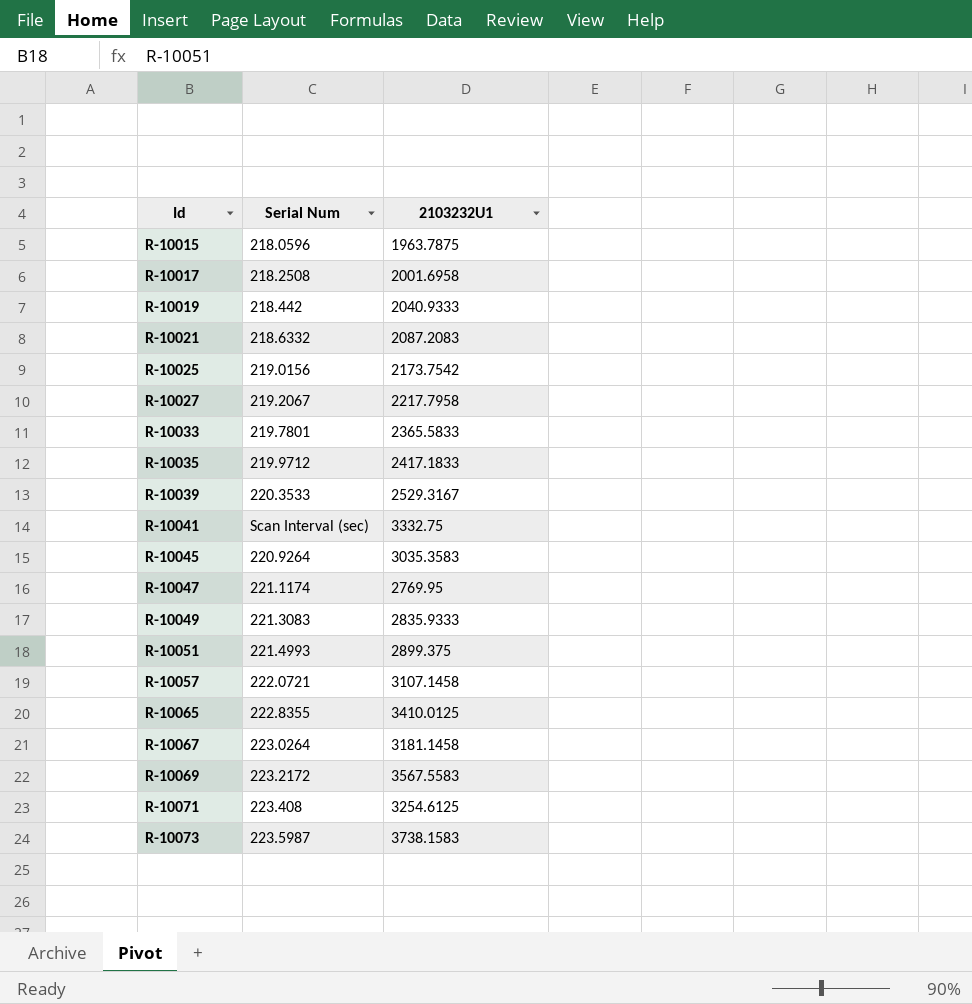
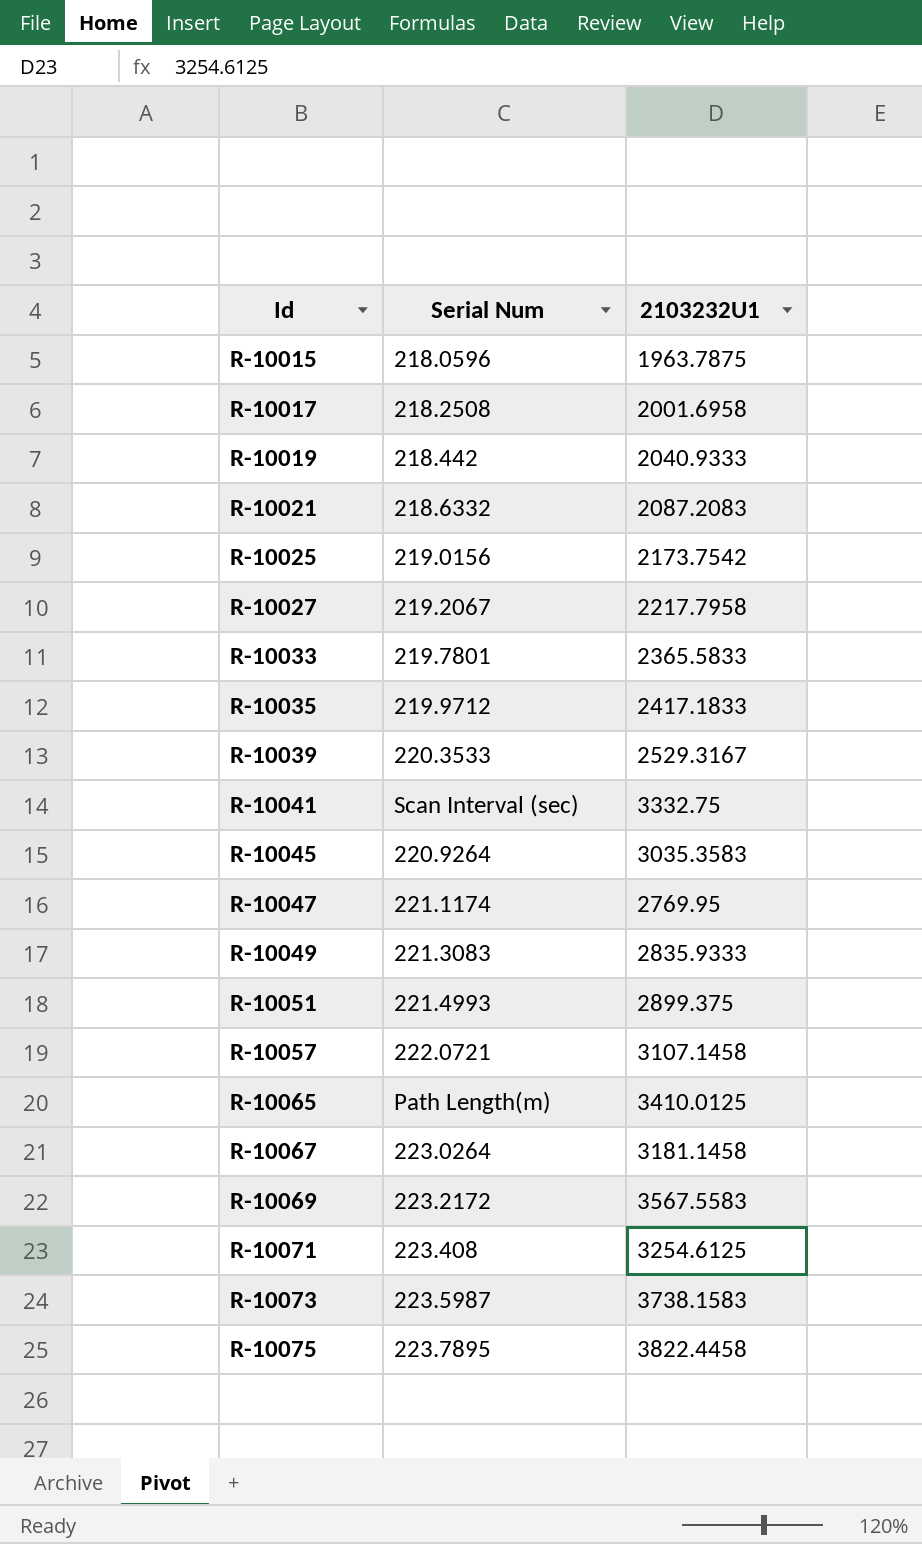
R-10065 | Serial Num: 222.8355 -> Path Length(m)
row R-10075: none -> 223.7895 | 3822.4458

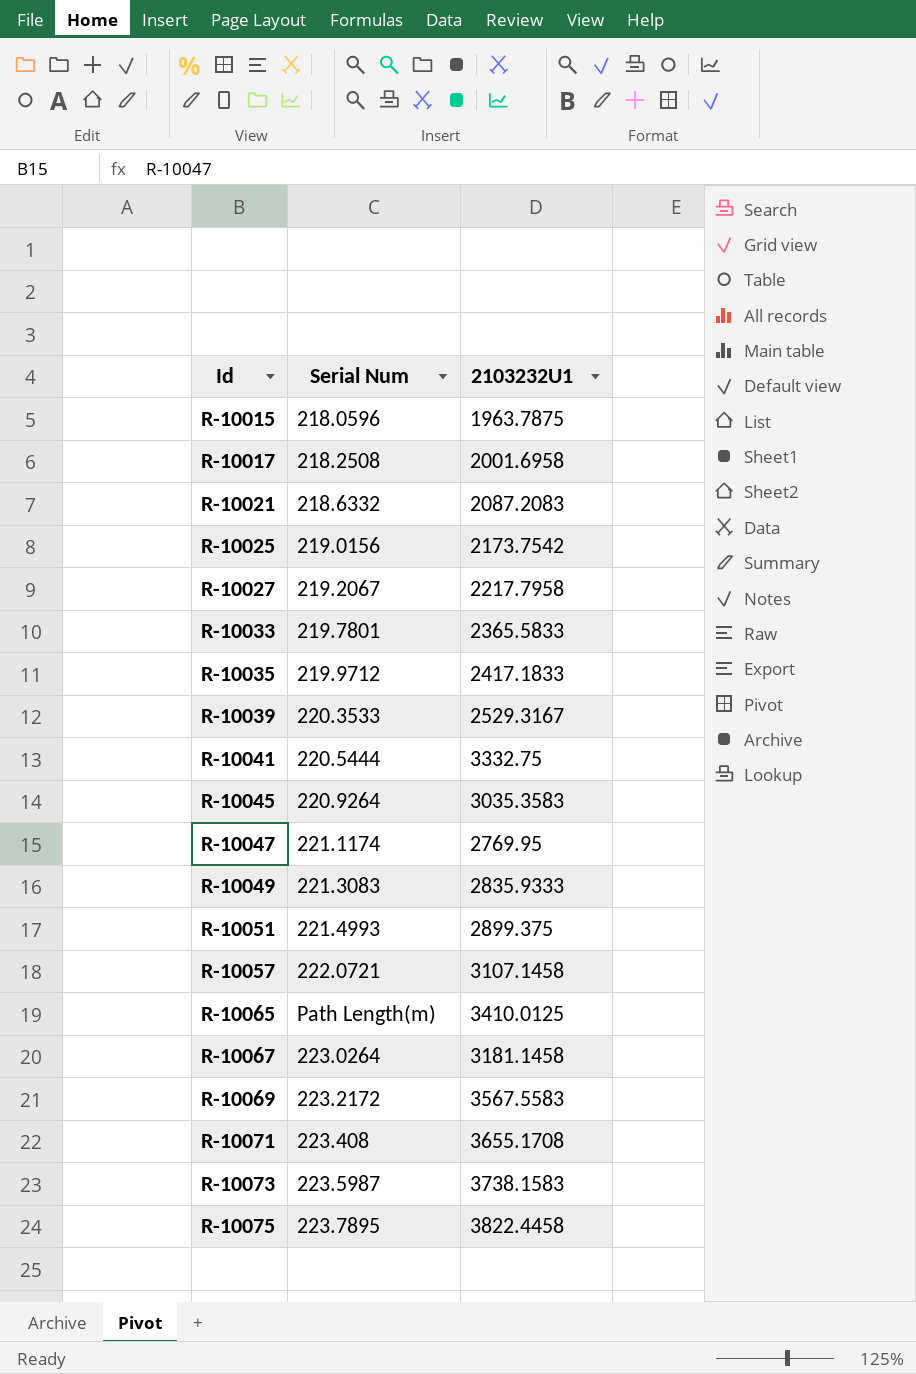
row R-10019: 218.442 | 2040.9333 -> none
R-10041 | Serial Num: Scan Interval (sec) -> 220.5444
R-10071 | 2103232U1: 3254.6125 -> 3655.1708

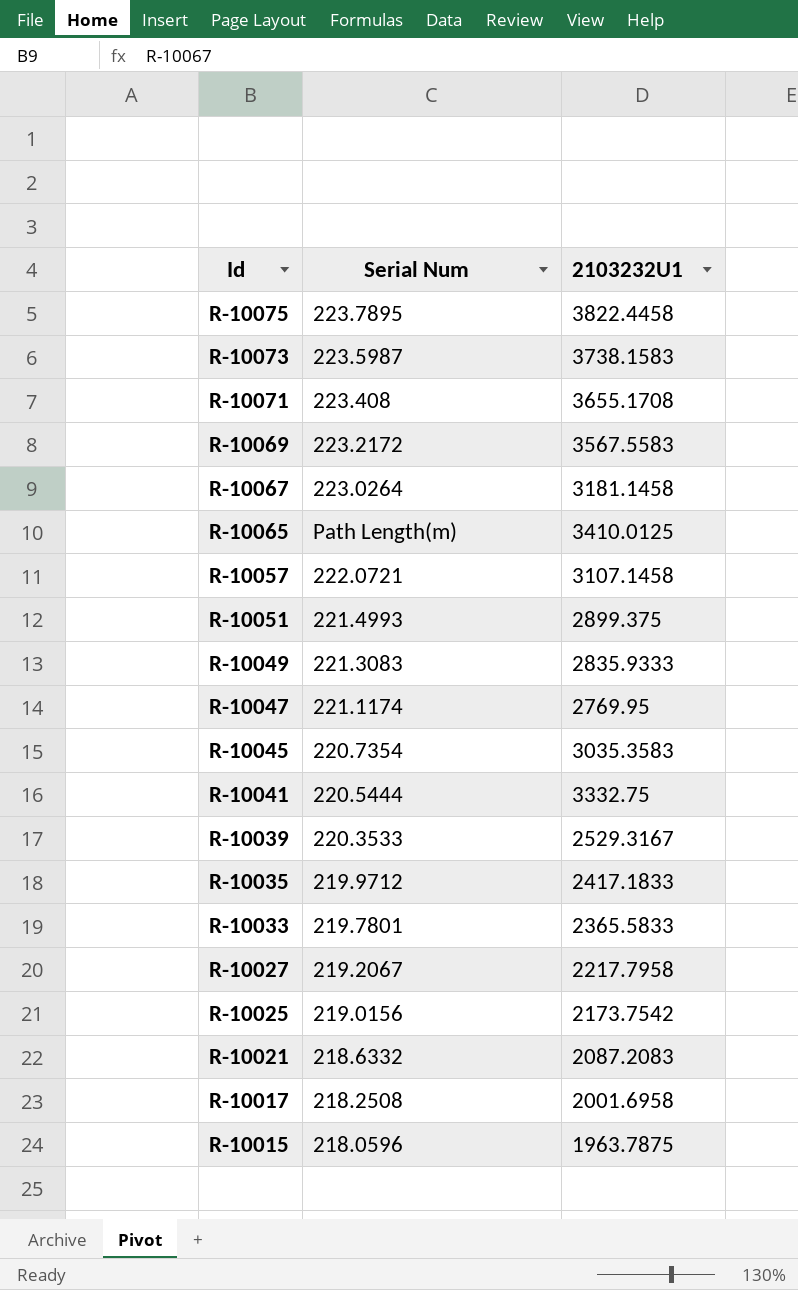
row order: Id ascending -> Id descending
R-10045 | Serial Num: 220.9264 -> 220.7354

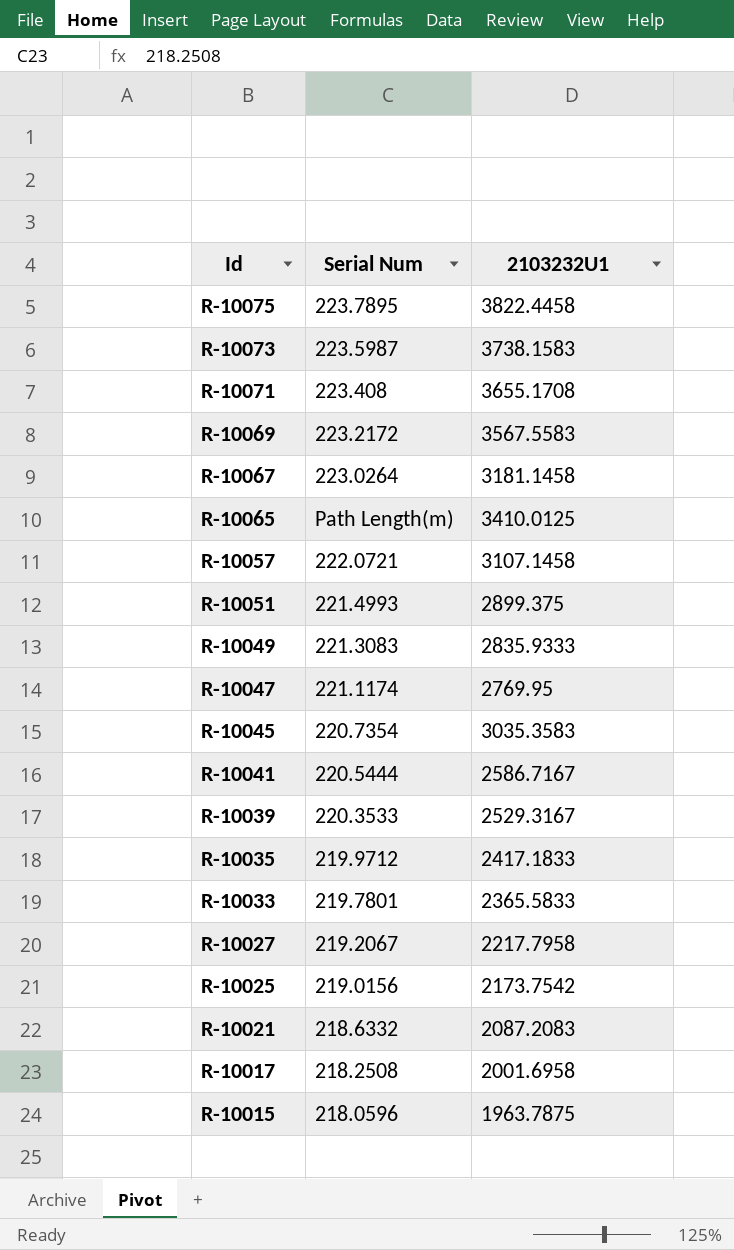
R-10041 | 2103232U1: 3332.75 -> 2586.7167

